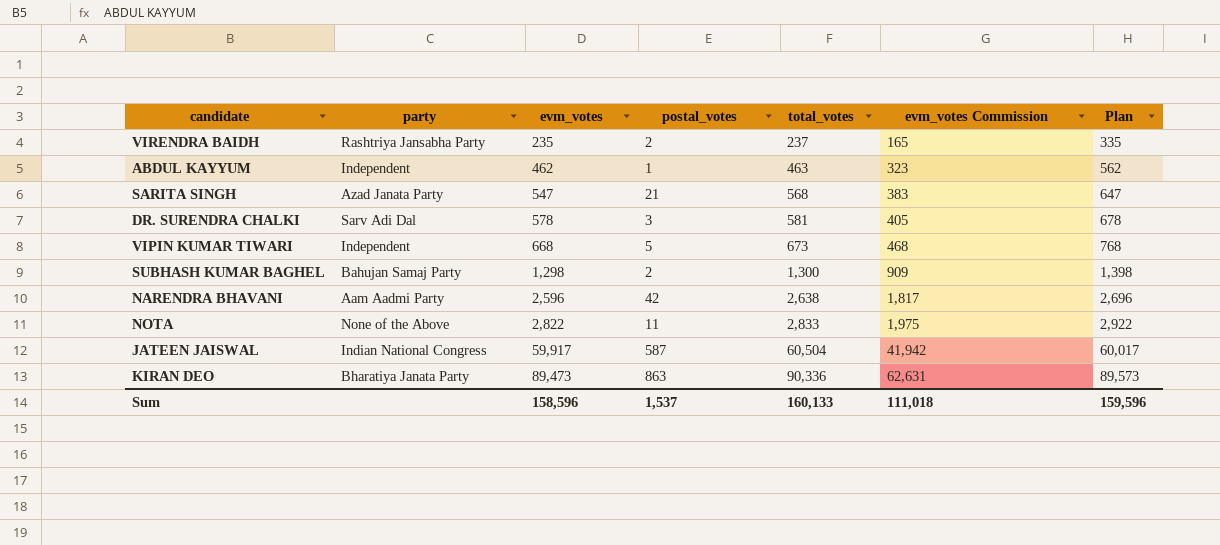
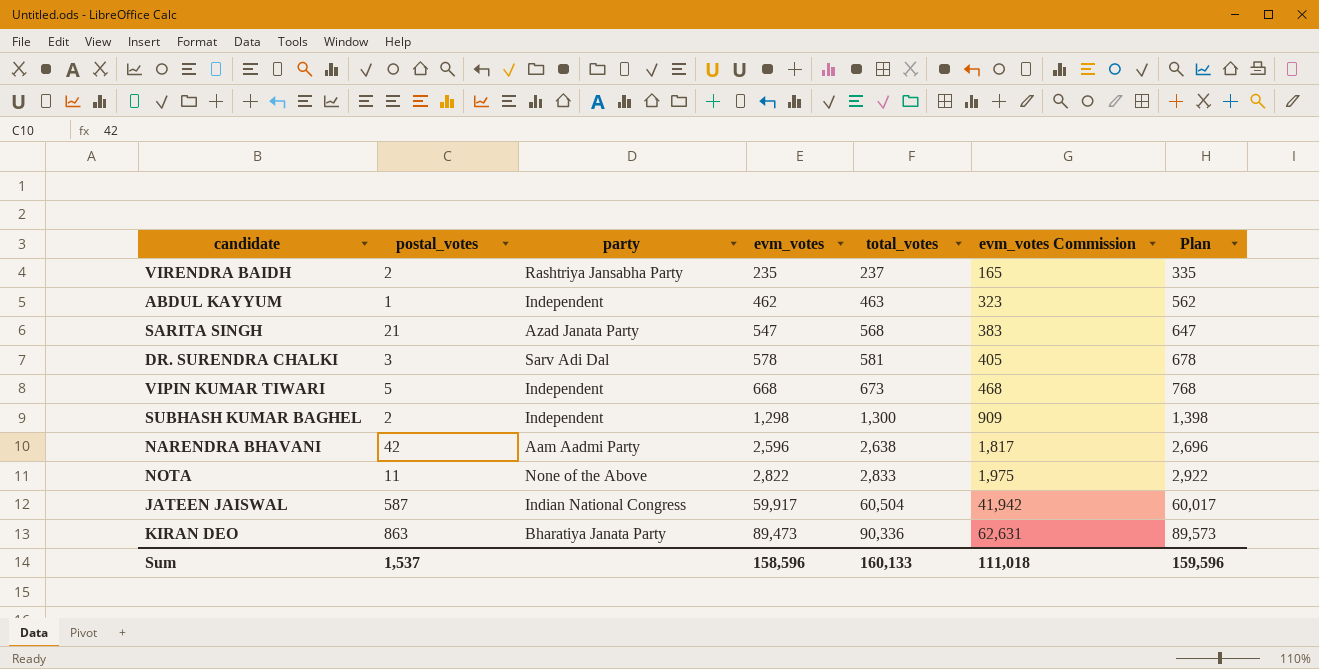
column postal_votes | position: 4 -> 2
SUBHASH KUMAR BAGHEL | party: Bahujan Samaj Party -> Independent

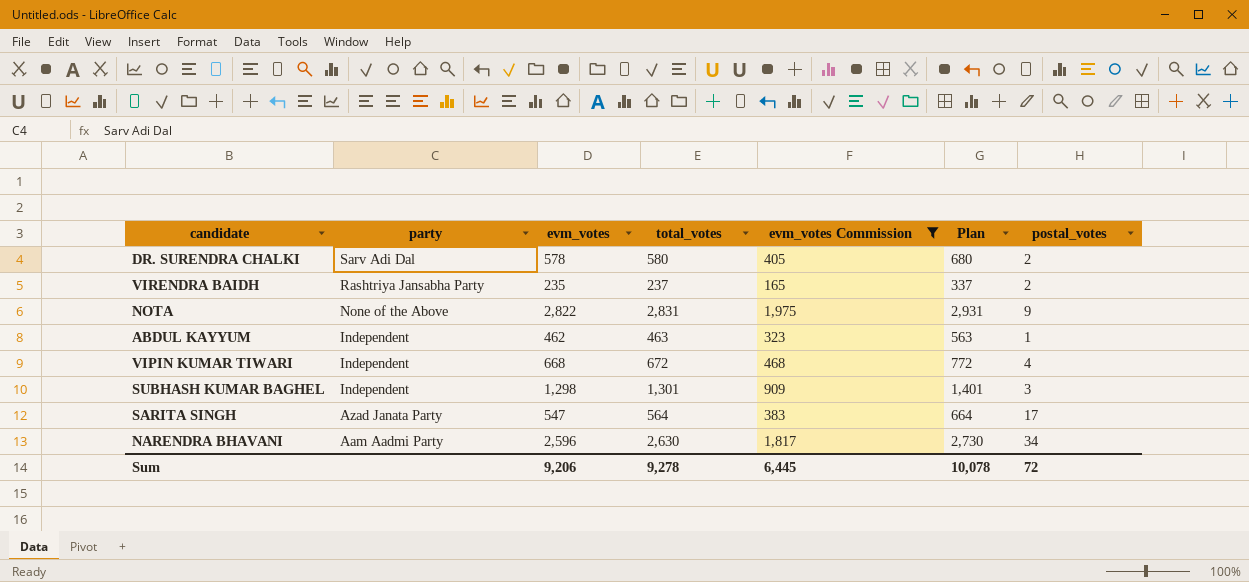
filter: none -> evm_votes Commission <= 1,975
row order: evm_votes ascending -> party descending
column Plan | formula: [evm_votes] + 100 -> [total_votes] + 100
column postal_votes | position: 2 -> 7
DR. SURENDRA CHALKI | total_votes: 581 -> 580
DR. SURENDRA CHALKI | postal_votes: 3 -> 2
NOTA | total_votes: 2,833 -> 2,831
NOTA | postal_votes: 11 -> 9
VIPIN KUMAR TIWARI | total_votes: 673 -> 672
VIPIN KUMAR TIWARI | postal_votes: 5 -> 4
SUBHASH KUMAR BAGHEL | total_votes: 1,300 -> 1,301
SUBHASH KUMAR BAGHEL | postal_votes: 2 -> 3
SARITA SINGH | total_votes: 568 -> 564
SARITA SINGH | postal_votes: 21 -> 17
NARENDRA BHAVANI | total_votes: 2,638 -> 2,630
NARENDRA BHAVANI | postal_votes: 42 -> 34
Sum | evm_votes: 158,596 -> 9,206
Sum | total_votes: 160,133 -> 9,278
Sum | evm_votes Commission: 111,018 -> 6,445
Sum | Plan: 159,596 -> 10,078
Sum | postal_votes: 1,537 -> 72

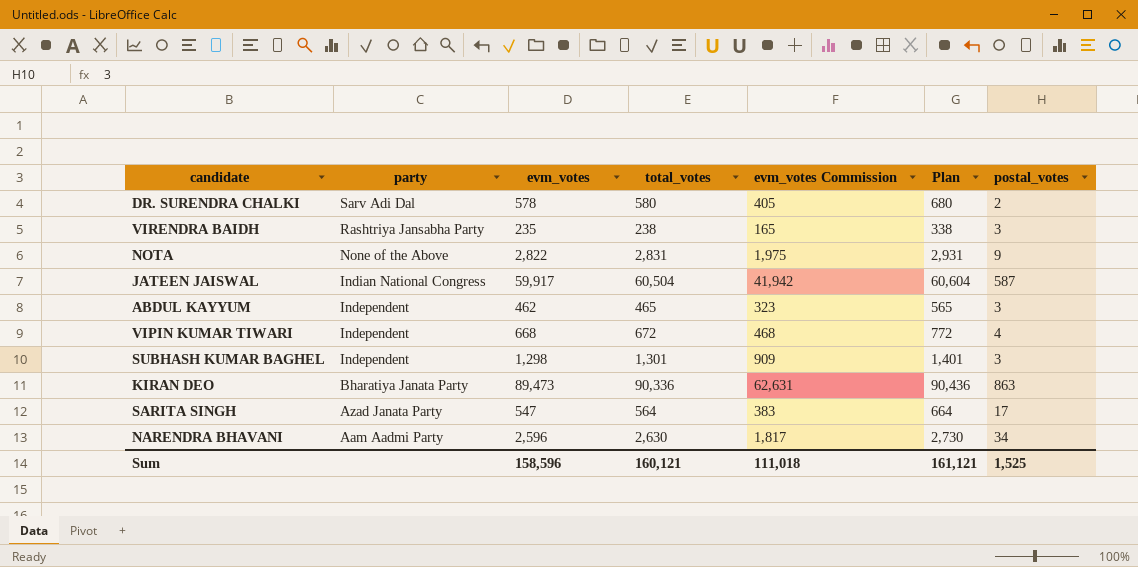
filter: evm_votes Commission <= 1,975 -> none
VIRENDRA BAIDH | total_votes: 237 -> 238
VIRENDRA BAIDH | Plan: 337 -> 338
VIRENDRA BAIDH | postal_votes: 2 -> 3
ABDUL KAYYUM | total_votes: 463 -> 465
ABDUL KAYYUM | Plan: 563 -> 565
ABDUL KAYYUM | postal_votes: 1 -> 3
Sum | evm_votes: 9,206 -> 158,596
Sum | total_votes: 9,278 -> 160,121
Sum | evm_votes Commission: 6,445 -> 111,018
Sum | Plan: 10,078 -> 161,121
Sum | postal_votes: 72 -> 1,525

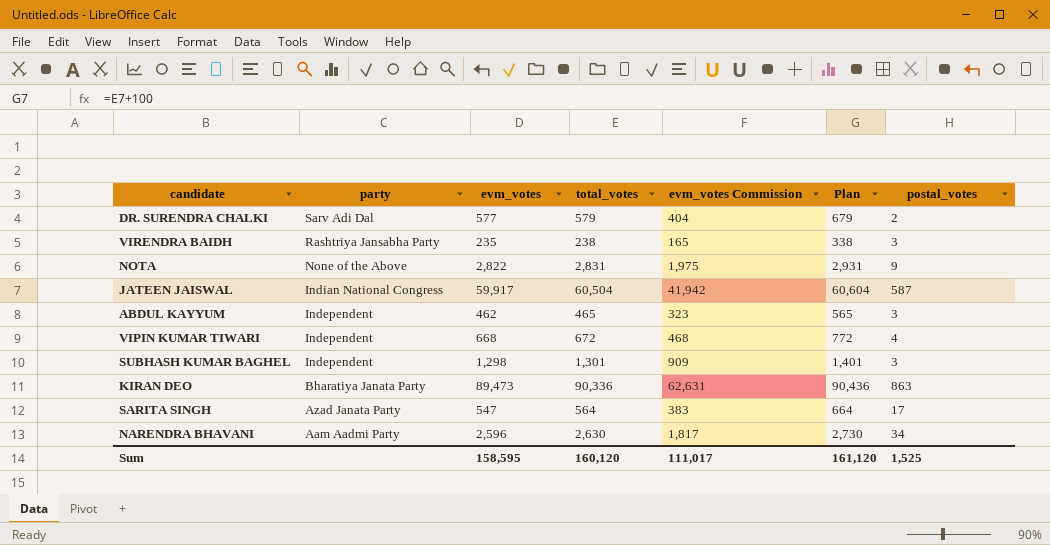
DR. SURENDRA CHALKI | evm_votes: 578 -> 577
DR. SURENDRA CHALKI | total_votes: 580 -> 579
DR. SURENDRA CHALKI | evm_votes Commission: 405 -> 404
DR. SURENDRA CHALKI | Plan: 680 -> 679
Sum | evm_votes: 158,596 -> 158,595
Sum | total_votes: 160,121 -> 160,120
Sum | evm_votes Commission: 111,018 -> 111,017
Sum | Plan: 161,121 -> 161,120

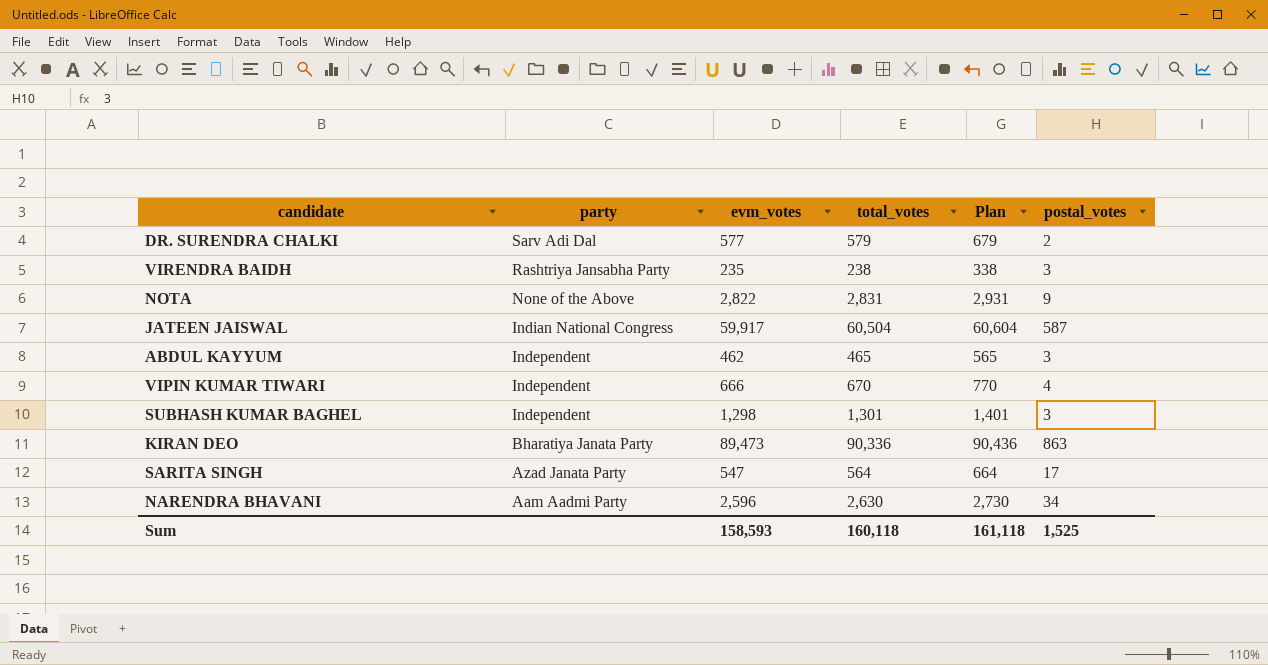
column evm_votes Commission | formula: [evm_votes] * 0.7 -> none
VIPIN KUMAR TIWARI | evm_votes: 668 -> 666
VIPIN KUMAR TIWARI | total_votes: 672 -> 670
VIPIN KUMAR TIWARI | Plan: 772 -> 770
Sum | evm_votes: 158,595 -> 158,593
Sum | total_votes: 160,120 -> 160,118
Sum | Plan: 161,120 -> 161,118

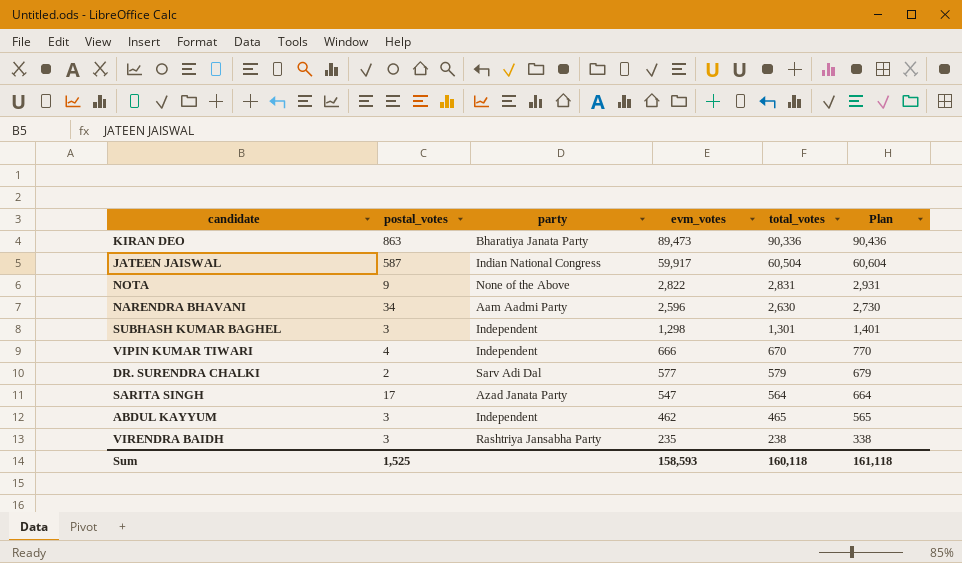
row order: party descending -> evm_votes descending
column postal_votes | position: 6 -> 2

